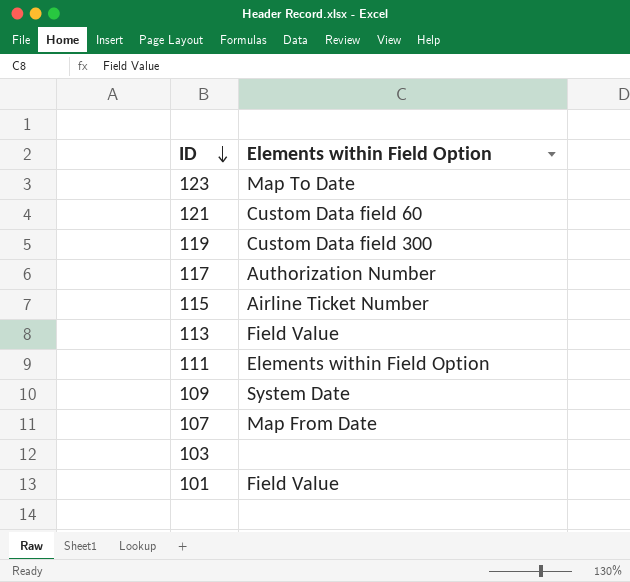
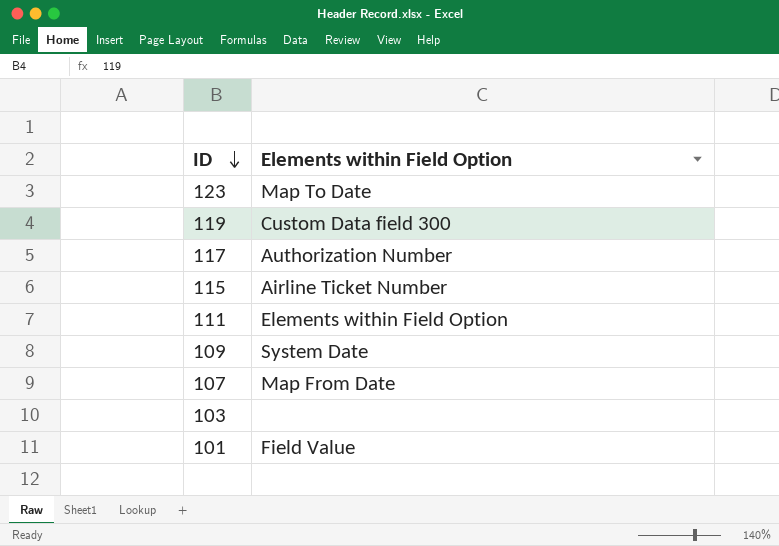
row 121: Custom Data field 60 -> none
row 113: Field Value -> none

